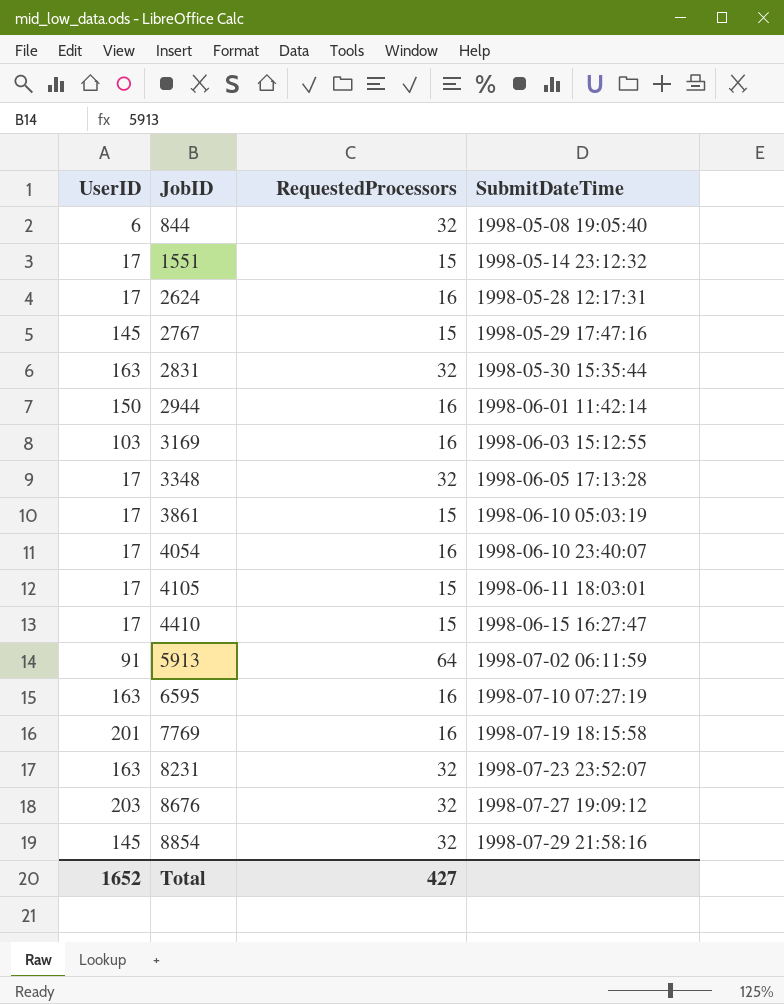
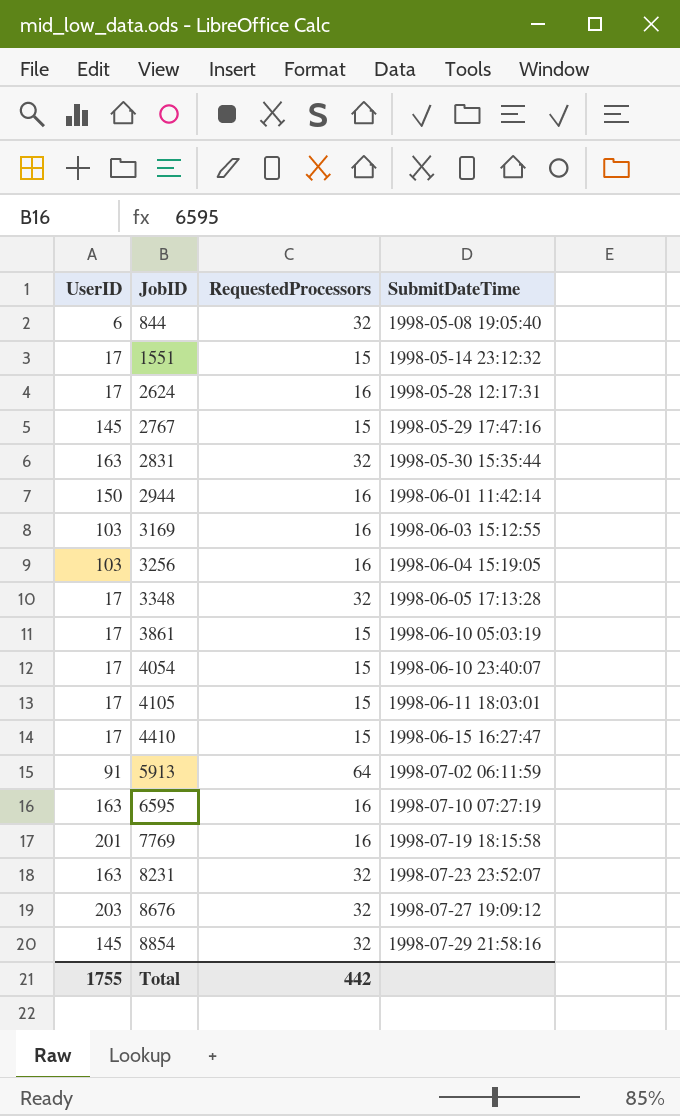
row 3256: none -> 103 | 16 | 1998-06-04 15:19:05
4054 | RequestedProcessors: 16 -> 15
Total | UserID: 1652 -> 1755
Total | RequestedProcessors: 427 -> 442

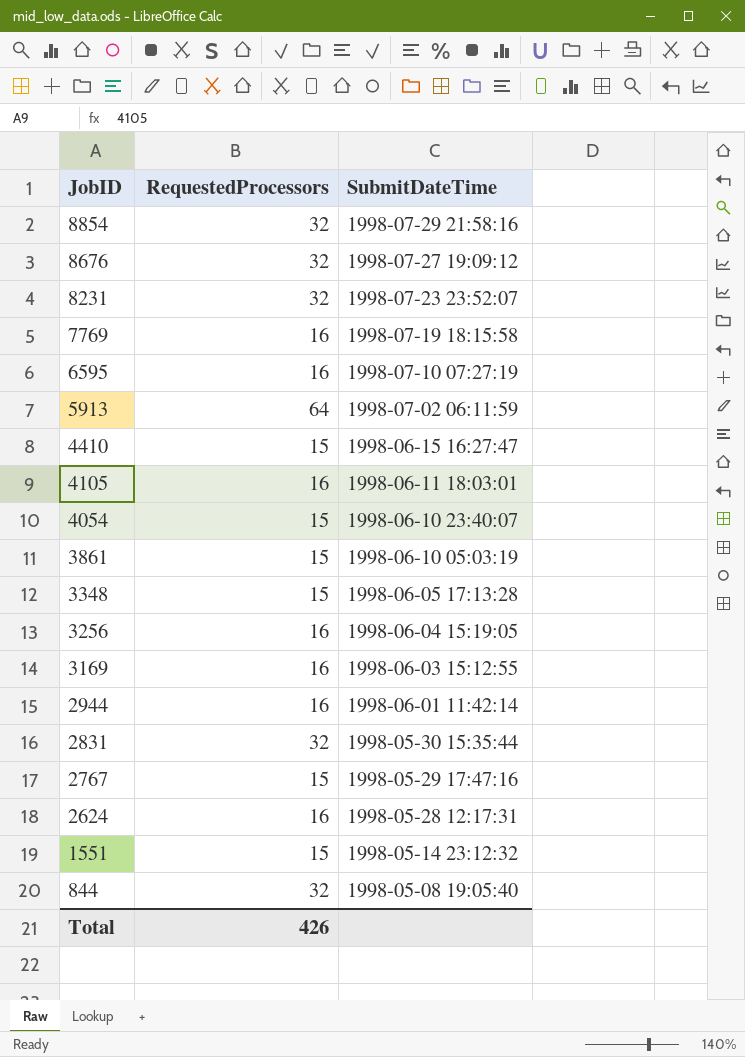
row order: JobID ascending -> JobID descending
column UserID | position: 1 -> none
4105 | RequestedProcessors: 15 -> 16
3348 | RequestedProcessors: 32 -> 15
Total | RequestedProcessors: 442 -> 426

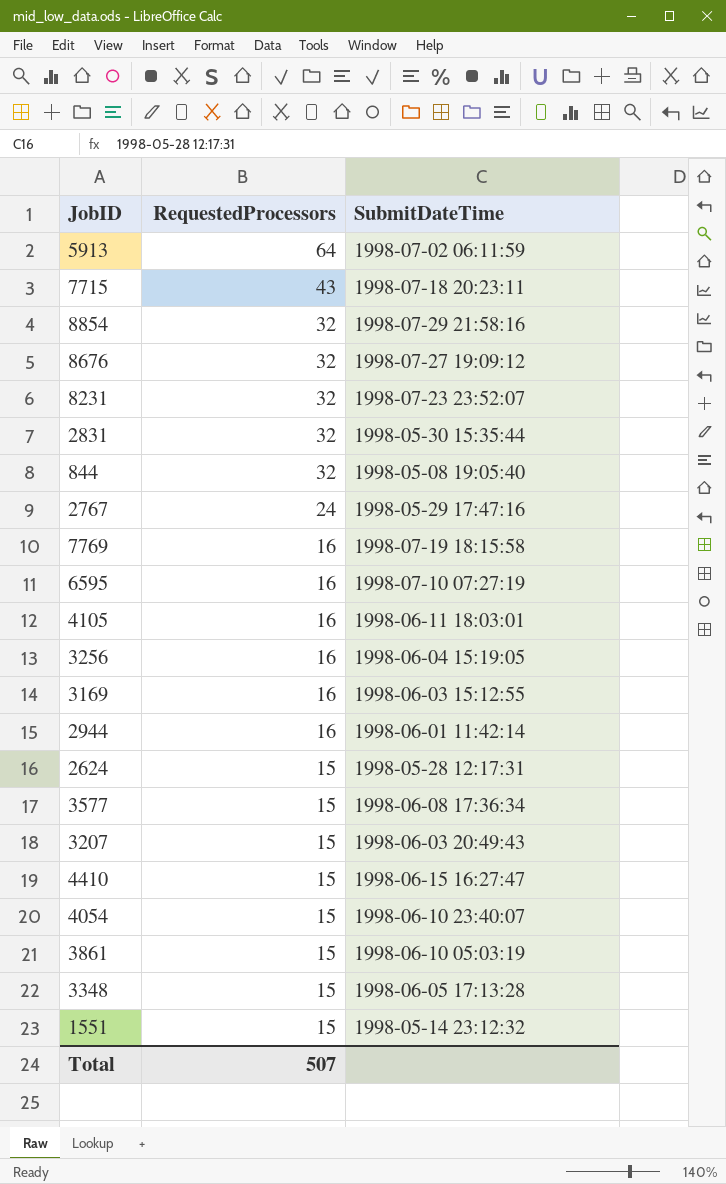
row order: JobID descending -> RequestedProcessors descending
row 7715: none -> 43 | 1998-07-18 20:23:11
2767 | RequestedProcessors: 15 -> 24
2624 | RequestedProcessors: 16 -> 15
row 3577: none -> 15 | 1998-06-08 17:36:34
row 3207: none -> 15 | 1998-06-03 20:49:43
Total | RequestedProcessors: 426 -> 507

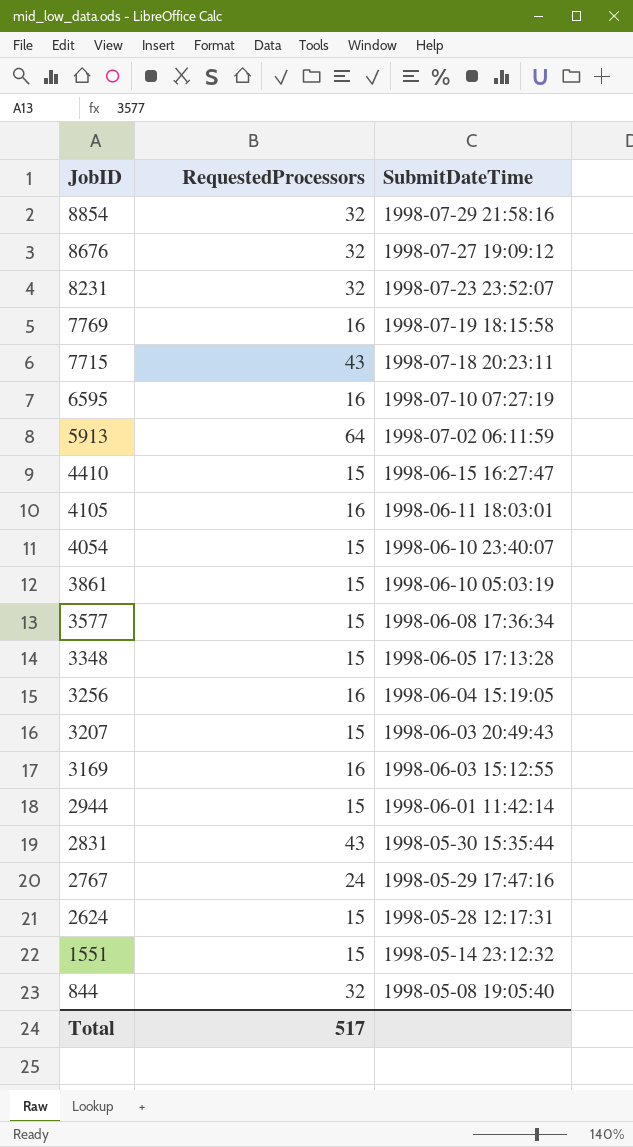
row order: RequestedProcessors descending -> JobID descending
2944 | RequestedProcessors: 16 -> 15
2831 | RequestedProcessors: 32 -> 43
Total | RequestedProcessors: 507 -> 517

